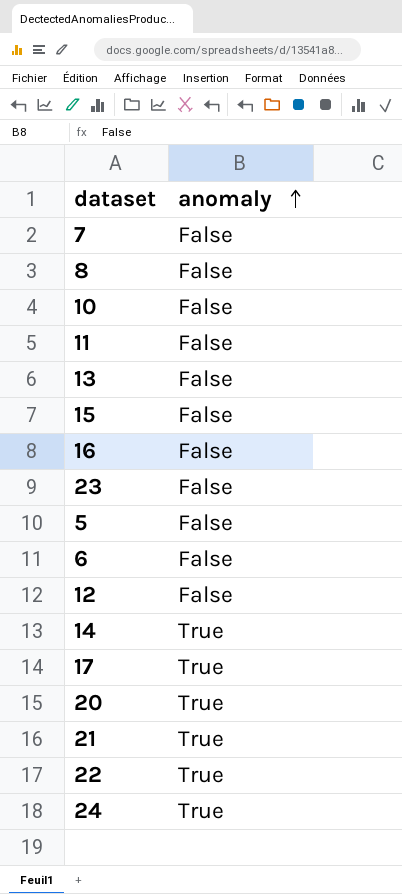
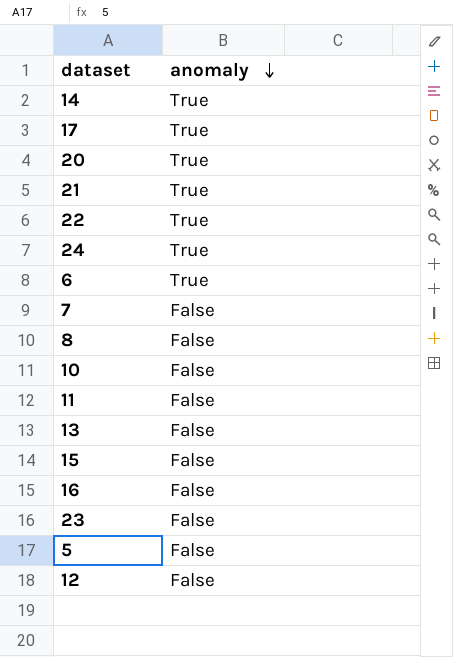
row order: anomaly ascending -> anomaly descending
6 | anomaly: False -> True

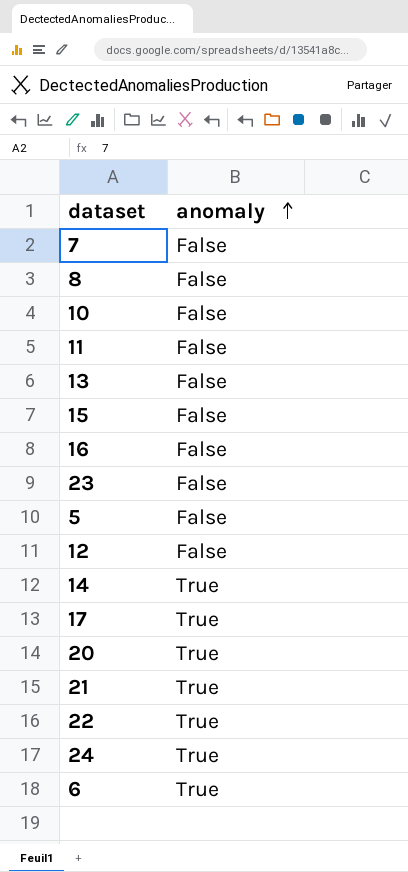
row order: anomaly descending -> anomaly ascending

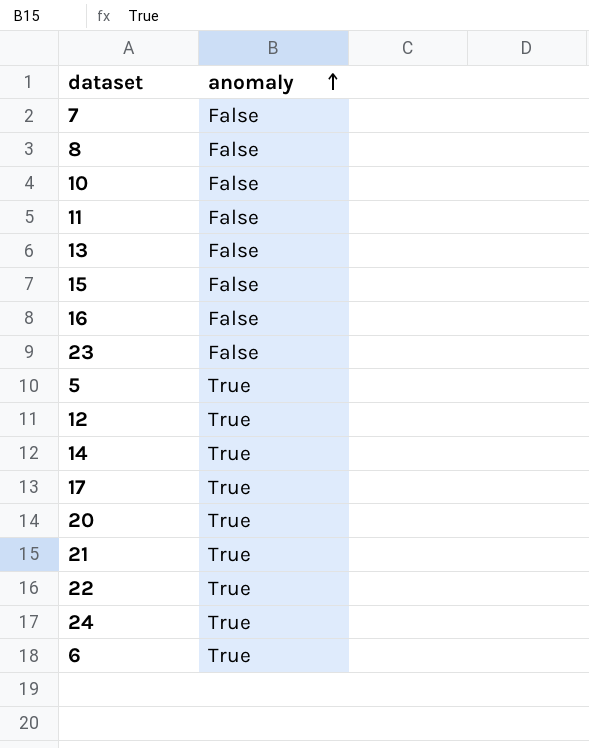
5 | anomaly: False -> True
12 | anomaly: False -> True

